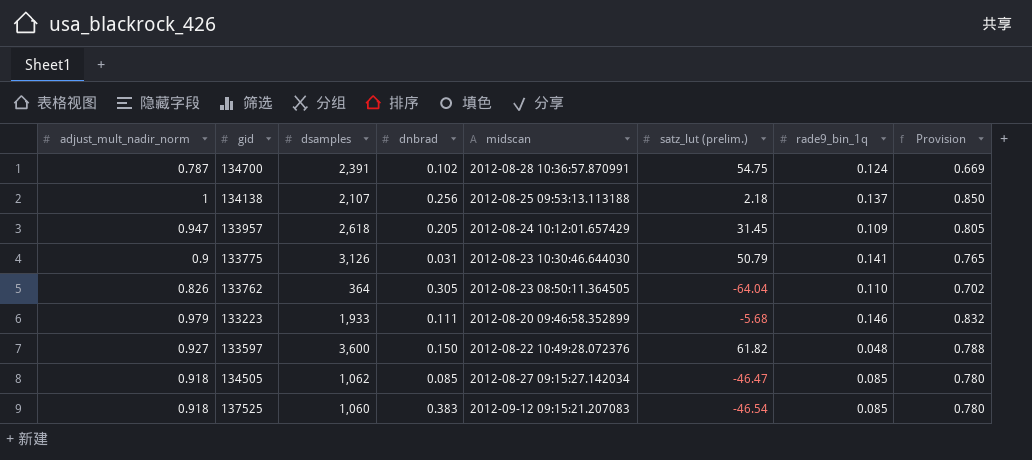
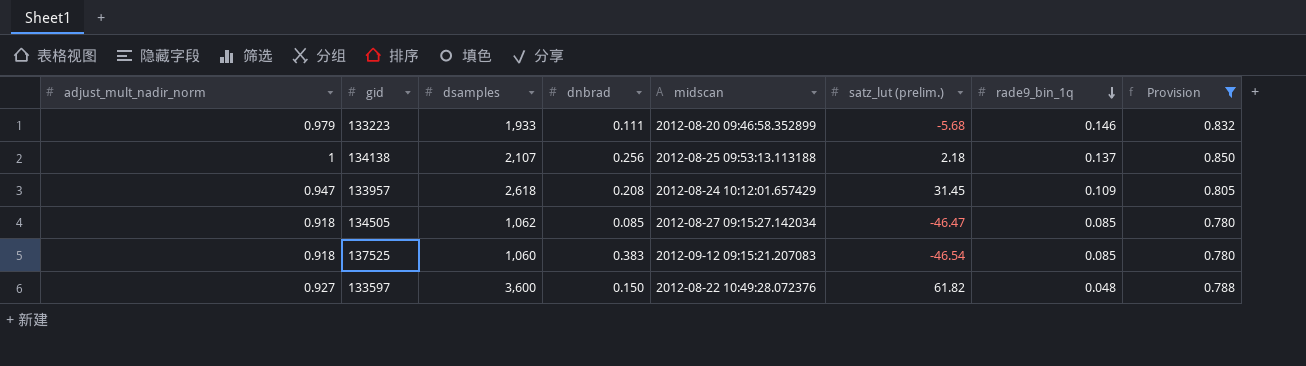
filter: none -> Provision >= 0.780
row order: none -> rade9_bin_1q descending
133957 | dnbrad: 0.205 -> 0.208

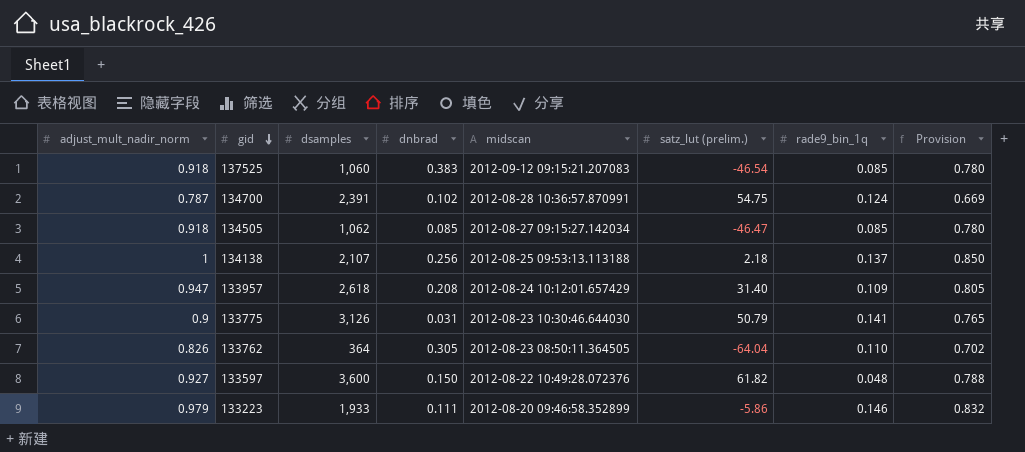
filter: Provision >= 0.780 -> none
row order: rade9_bin_1q descending -> gid descending
133957 | satz_lut (prelim.): 31.45 -> 31.40
133223 | satz_lut (prelim.): -5.68 -> -5.86

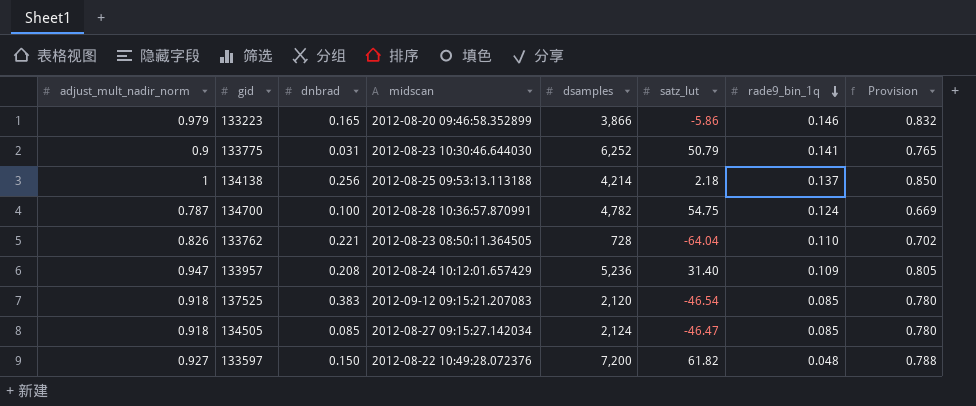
row order: gid descending -> rade9_bin_1q descending
column dsamples | position: 3 -> 5
column name: satz_lut (prelim.) -> satz_lut
133223 | dnbrad: 0.111 -> 0.165
133223 | dsamples: 1,933 -> 3,866
133775 | dsamples: 3,126 -> 6,252
134138 | dsamples: 2,107 -> 4,214
134700 | dnbrad: 0.102 -> 0.100
134700 | dsamples: 2,391 -> 4,782
133762 | dnbrad: 0.305 -> 0.221
133762 | dsamples: 364 -> 728
133957 | dsamples: 2,618 -> 5,236
137525 | dsamples: 1,060 -> 2,120
134505 | dsamples: 1,062 -> 2,124
133597 | dsamples: 3,600 -> 7,200

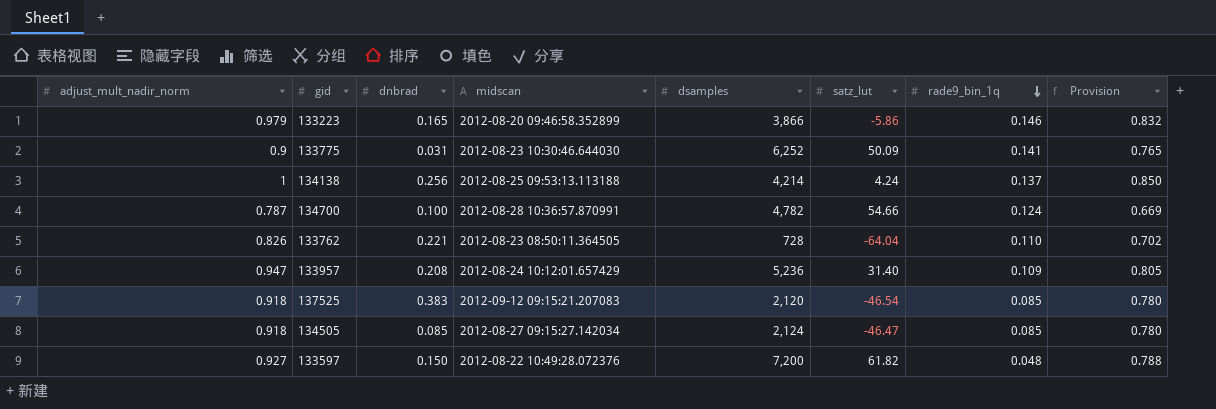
133775 | satz_lut: 50.79 -> 50.09
134138 | satz_lut: 2.18 -> 4.24
134700 | satz_lut: 54.75 -> 54.66

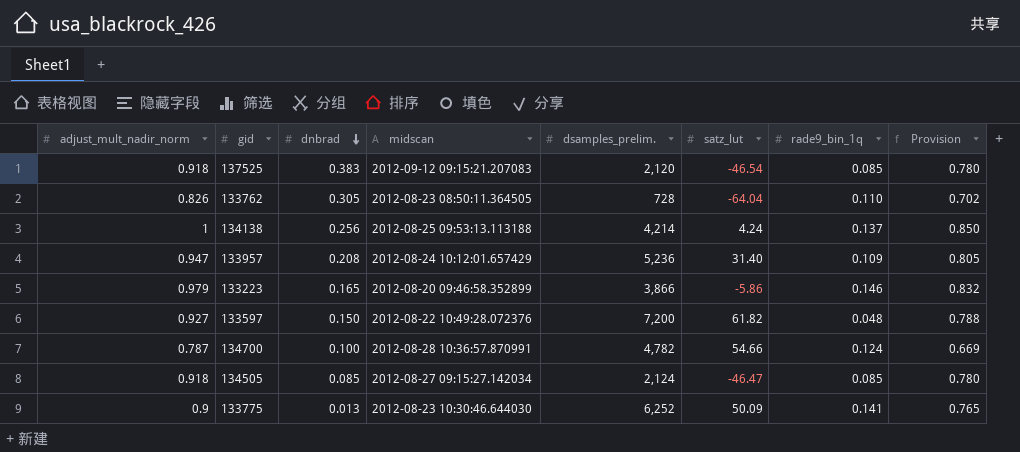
row order: rade9_bin_1q descending -> dnbrad descending
column name: dsamples -> dsamples_prelim.
133762 | dnbrad: 0.221 -> 0.305
133775 | dnbrad: 0.031 -> 0.013

